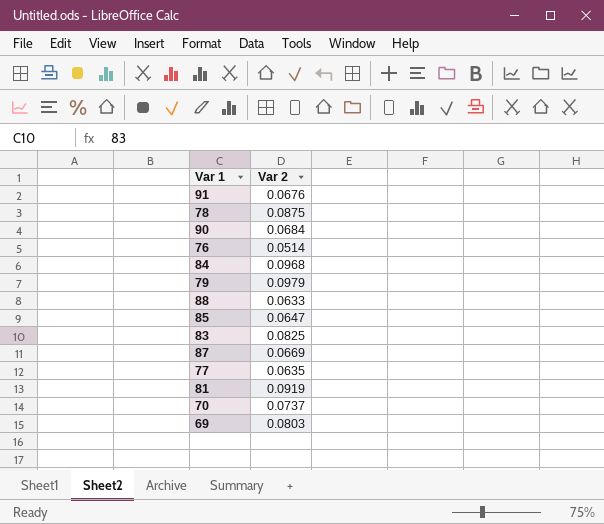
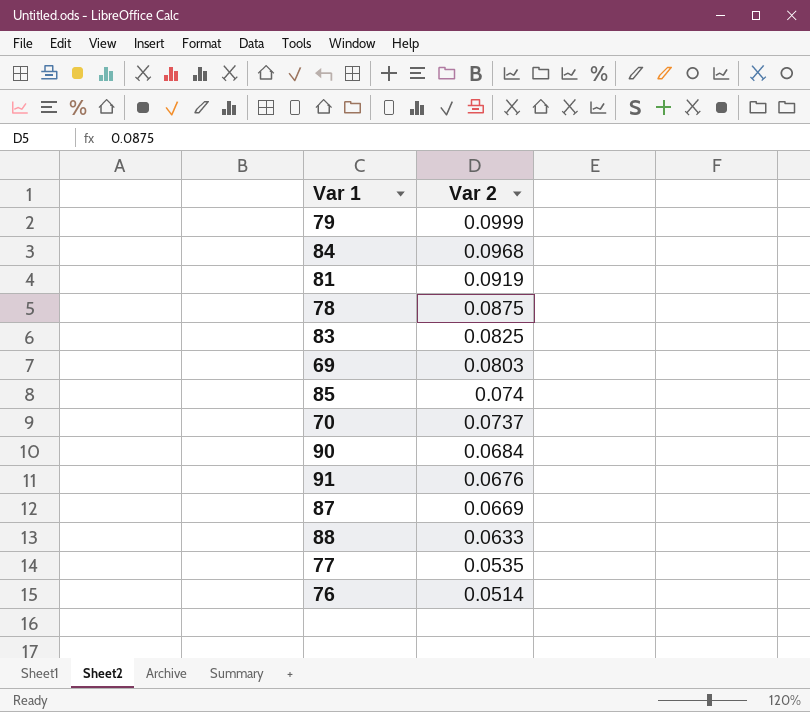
row order: none -> Var 2 descending
79 | Var 2: 0.0979 -> 0.0999
85 | Var 2: 0.0647 -> 0.074
77 | Var 2: 0.0635 -> 0.0535

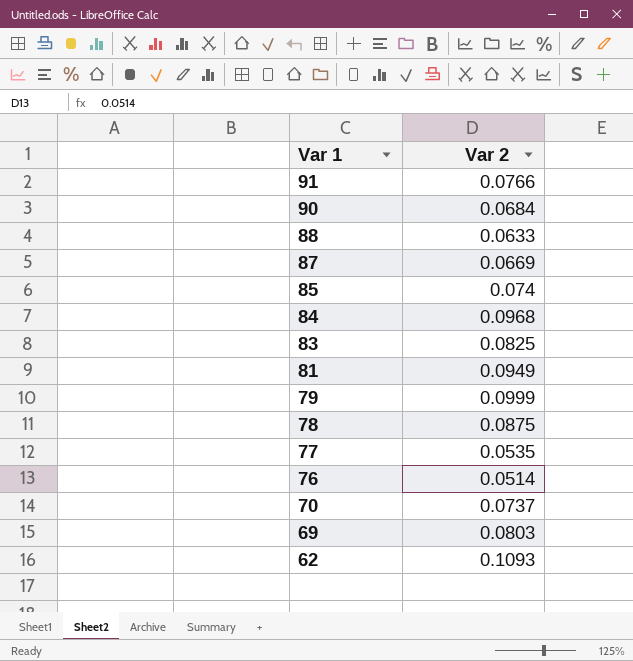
row order: Var 2 descending -> Var 1 descending
91 | Var 2: 0.0676 -> 0.0766
81 | Var 2: 0.0919 -> 0.0949
row 62: none -> 0.1093

